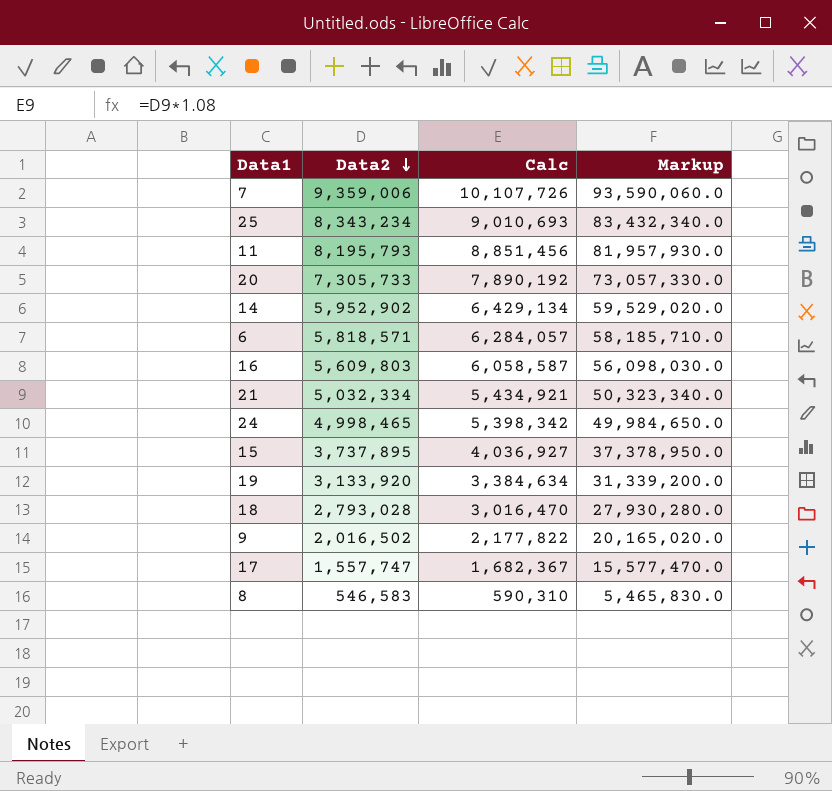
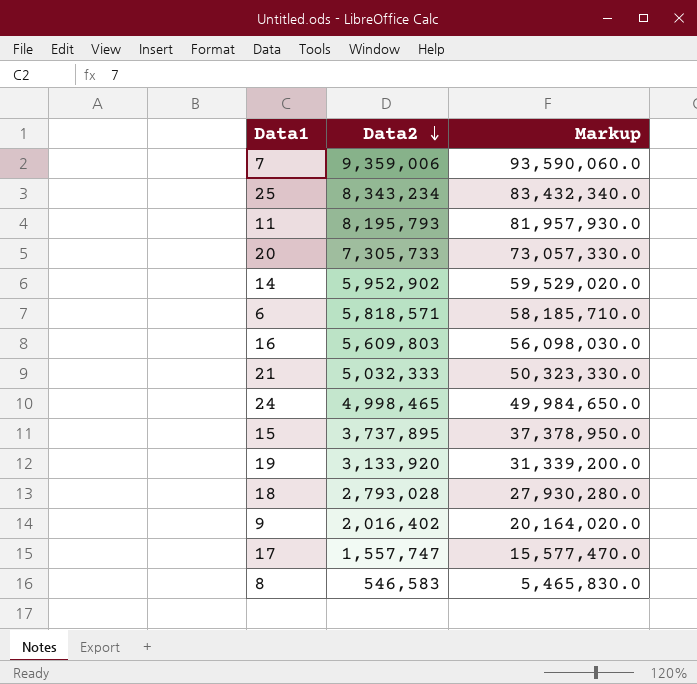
column Calc | formula: [Data2] * 1.08 -> none
21 | Data2: 5,032,334 -> 5,032,333
21 | Markup: 50,323,340.0 -> 50,323,330.0
9 | Data2: 2,016,502 -> 2,016,402
9 | Markup: 20,165,020.0 -> 20,164,020.0

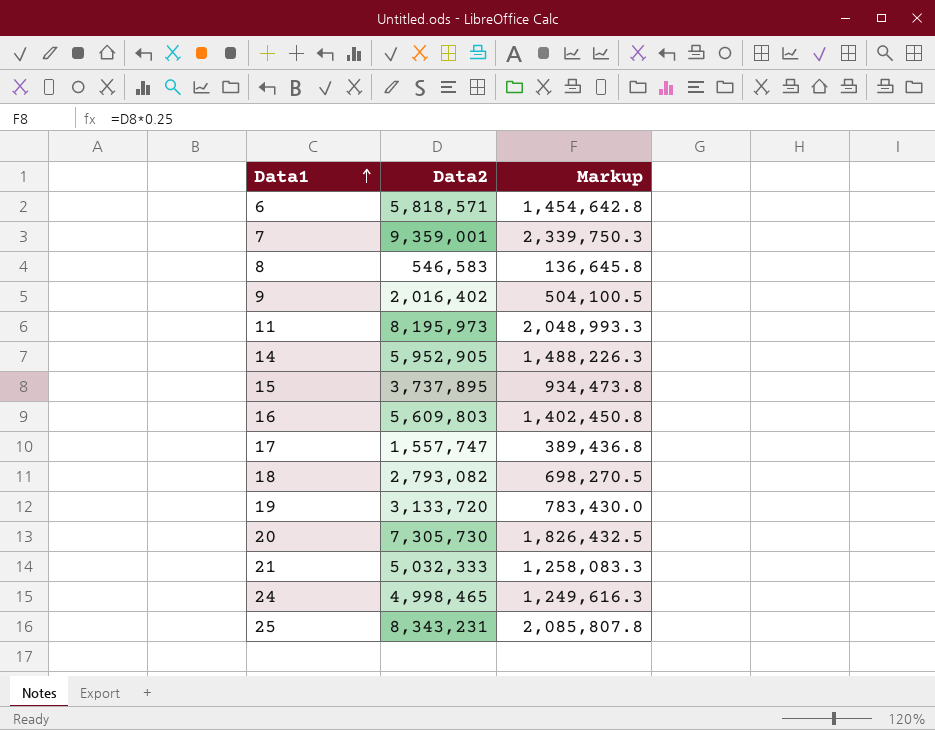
row order: Data2 descending -> Data1 ascending
column Markup | formula: [Data2] * 10 -> [Data2] * 0.25
7 | Data2: 9,359,006 -> 9,359,001
11 | Data2: 8,195,793 -> 8,195,973
14 | Data2: 5,952,902 -> 5,952,905
18 | Data2: 2,793,028 -> 2,793,082
19 | Data2: 3,133,920 -> 3,133,720
20 | Data2: 7,305,733 -> 7,305,730
25 | Data2: 8,343,234 -> 8,343,231

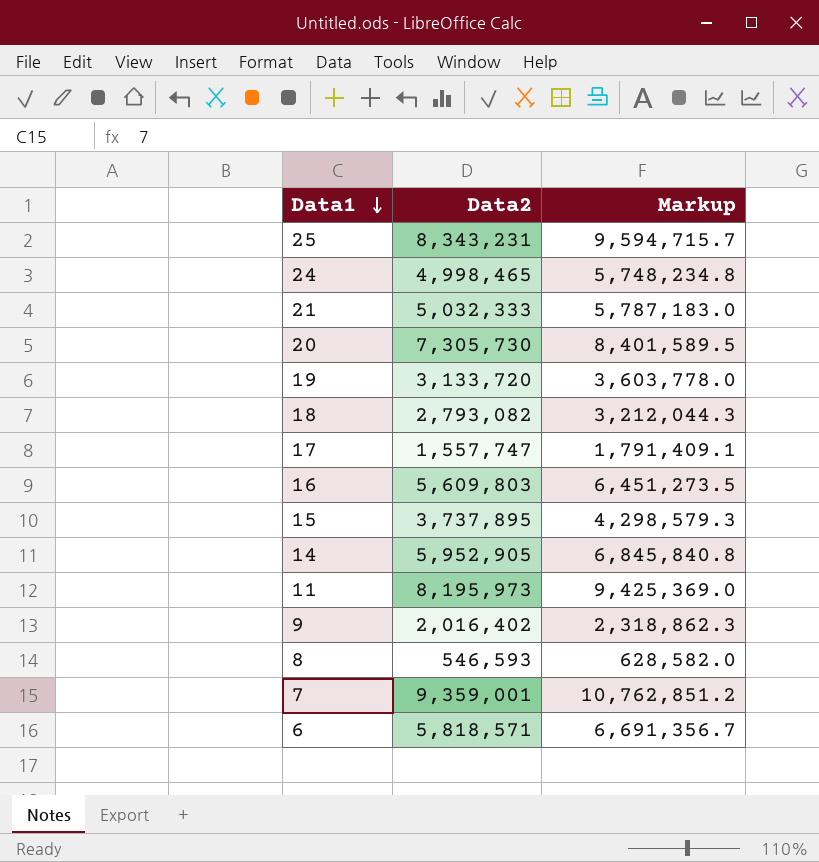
row order: Data1 ascending -> Data1 descending
column Markup | formula: [Data2] * 0.25 -> [Data2] * 1.15
8 | Data2: 546,583 -> 546,593

